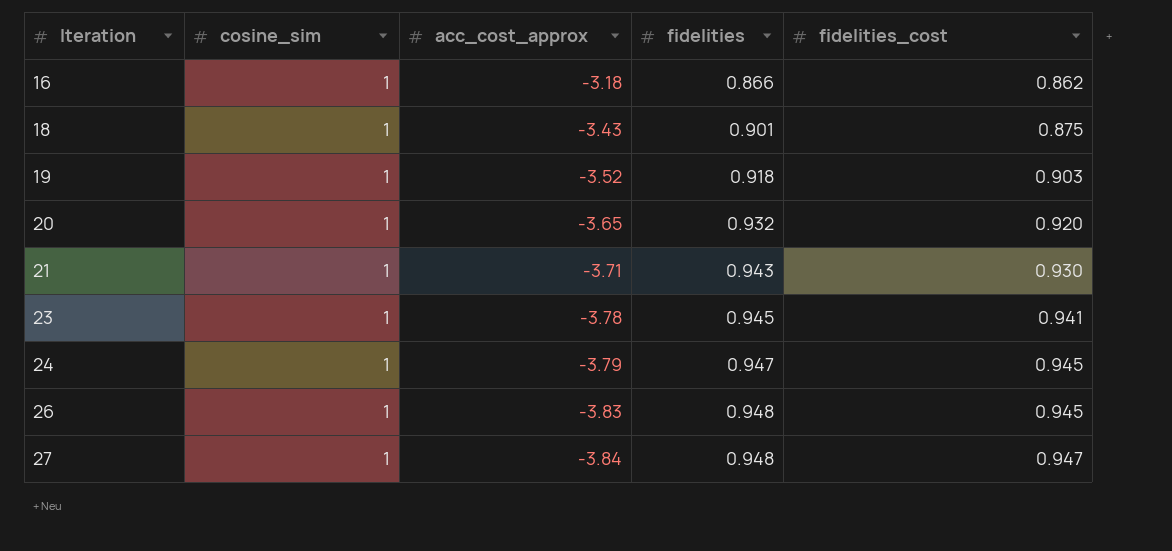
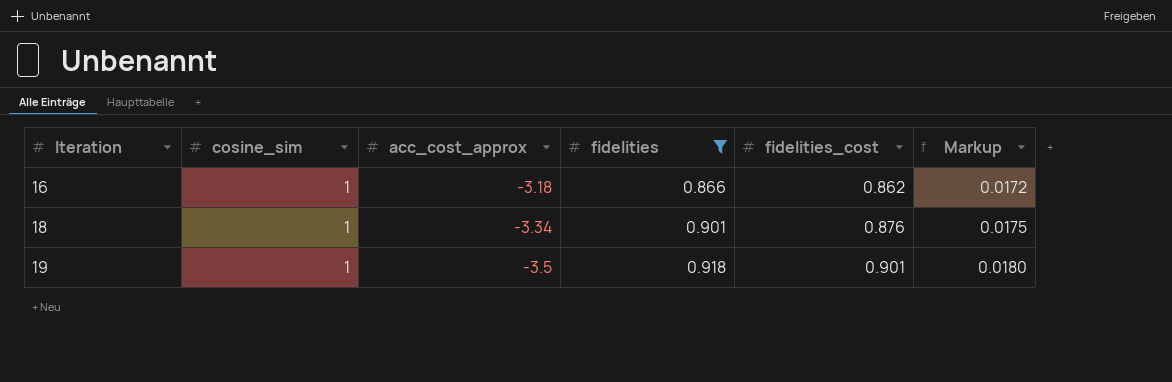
filter: none -> fidelities <= 0.918
column Markup | formula: none -> [fidelities_cost] * 0.02
18 | acc_cost_approx: -3.43 -> -3.34
18 | fidelities_cost: 0.875 -> 0.876
19 | acc_cost_approx: -3.52 -> -3.5
19 | fidelities_cost: 0.903 -> 0.901

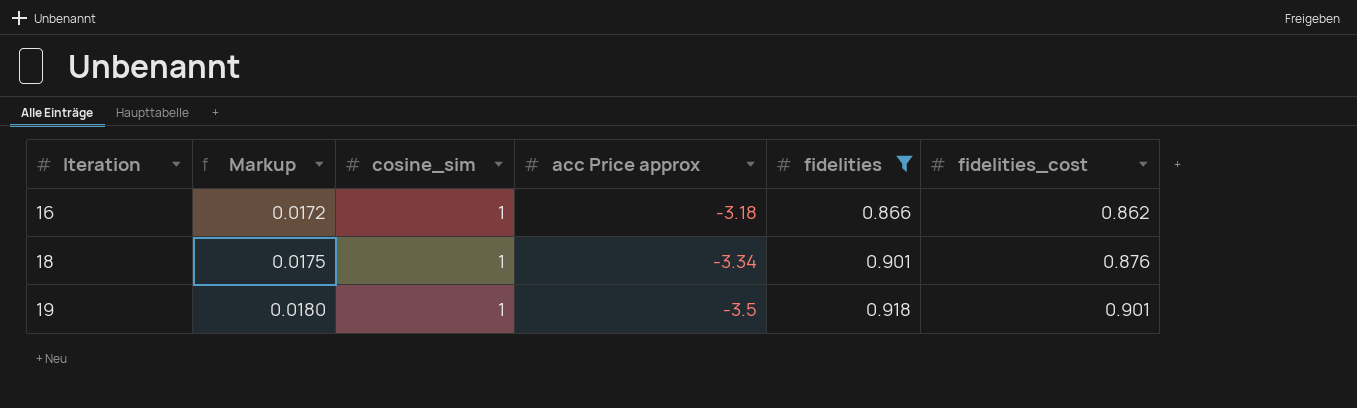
column Markup | position: 6 -> 2
column name: acc_cost_approx -> acc Price approx

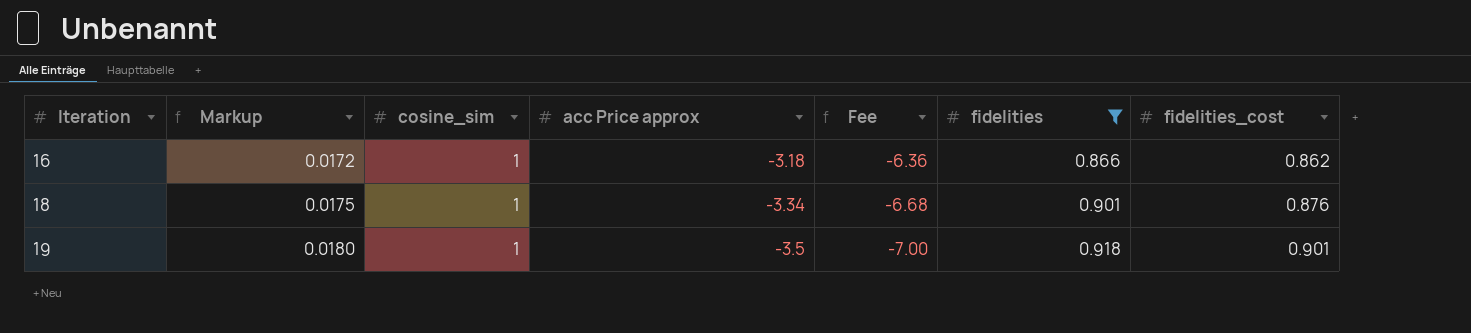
column Fee | formula: none -> [acc Price approx] * 2

